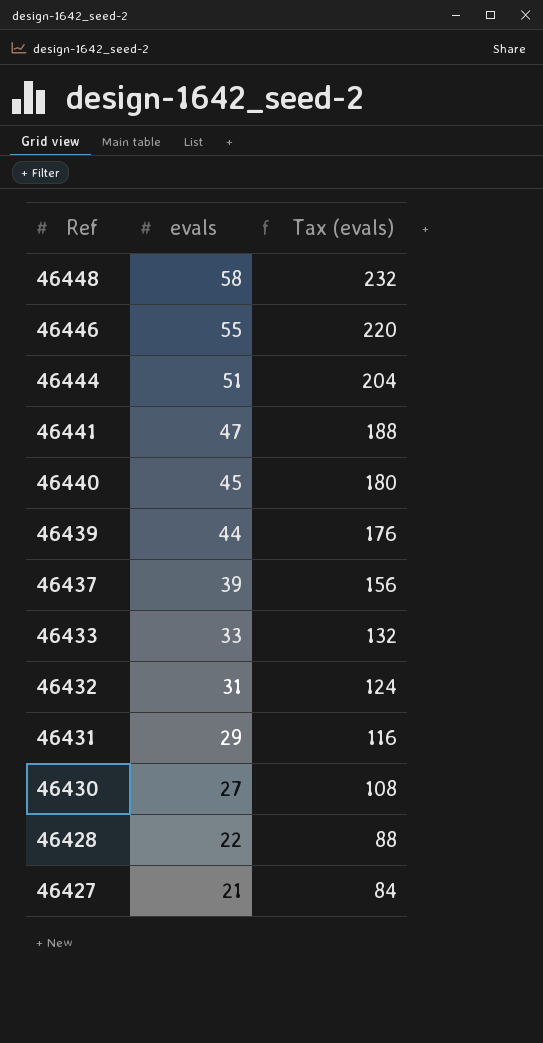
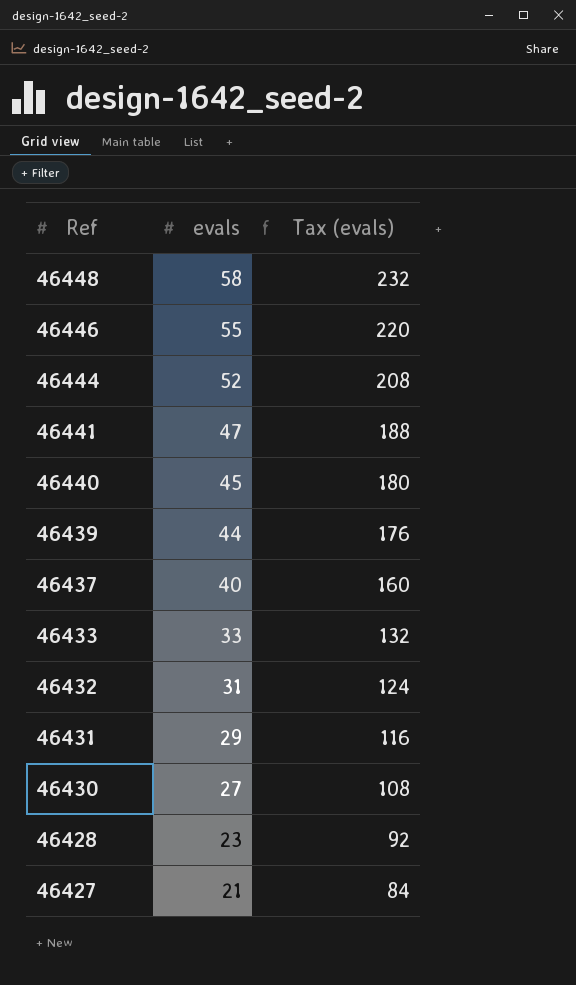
46444 | evals: 51 -> 52
46444 | Tax (evals): 204 -> 208
46437 | evals: 39 -> 40
46437 | Tax (evals): 156 -> 160
46428 | evals: 22 -> 23
46428 | Tax (evals): 88 -> 92

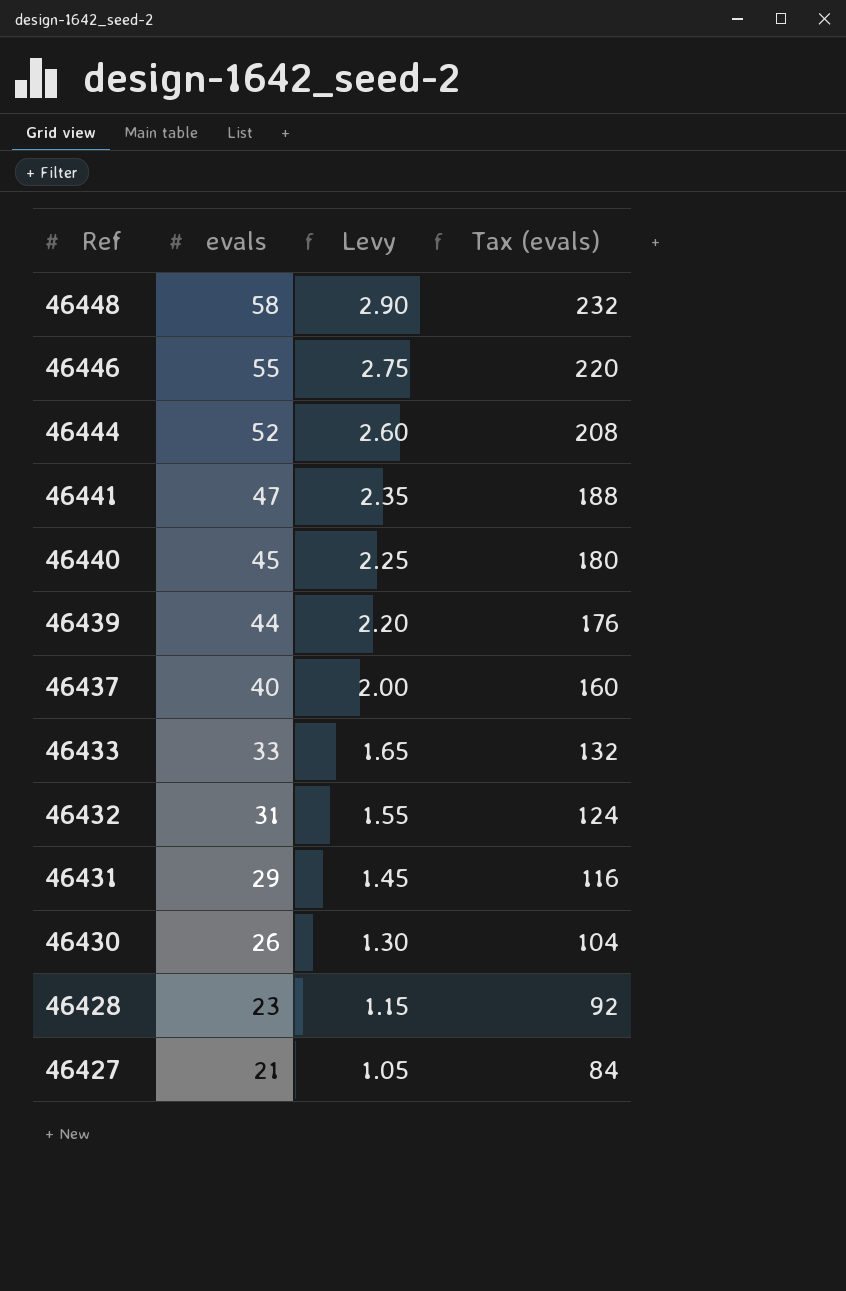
column Levy | formula: none -> [evals] * 0.05
46430 | evals: 27 -> 26
46430 | Tax (evals): 108 -> 104

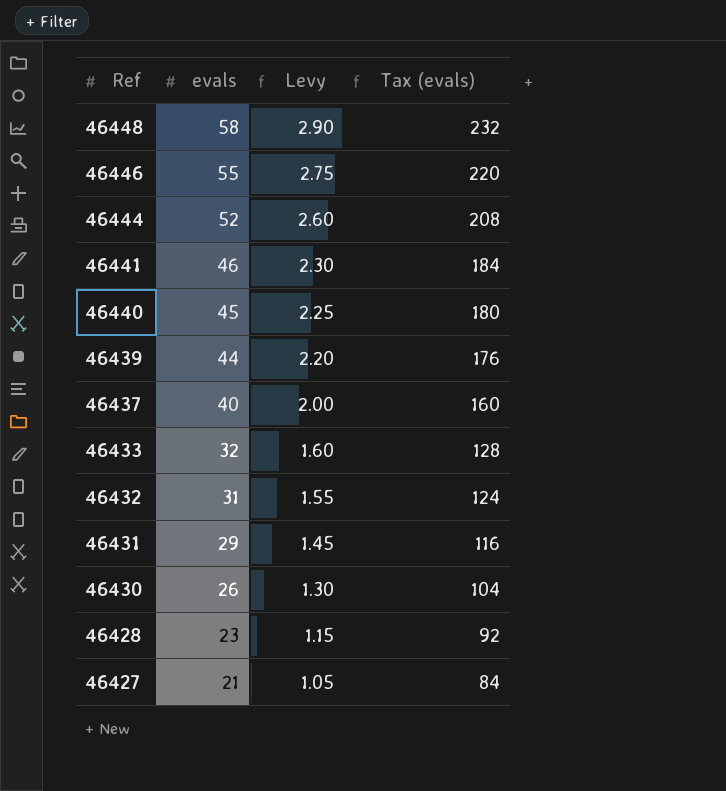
46441 | evals: 47 -> 46
46441 | Levy: 2.35 -> 2.30
46441 | Tax (evals): 188 -> 184
46433 | evals: 33 -> 32
46433 | Levy: 1.65 -> 1.60
46433 | Tax (evals): 132 -> 128

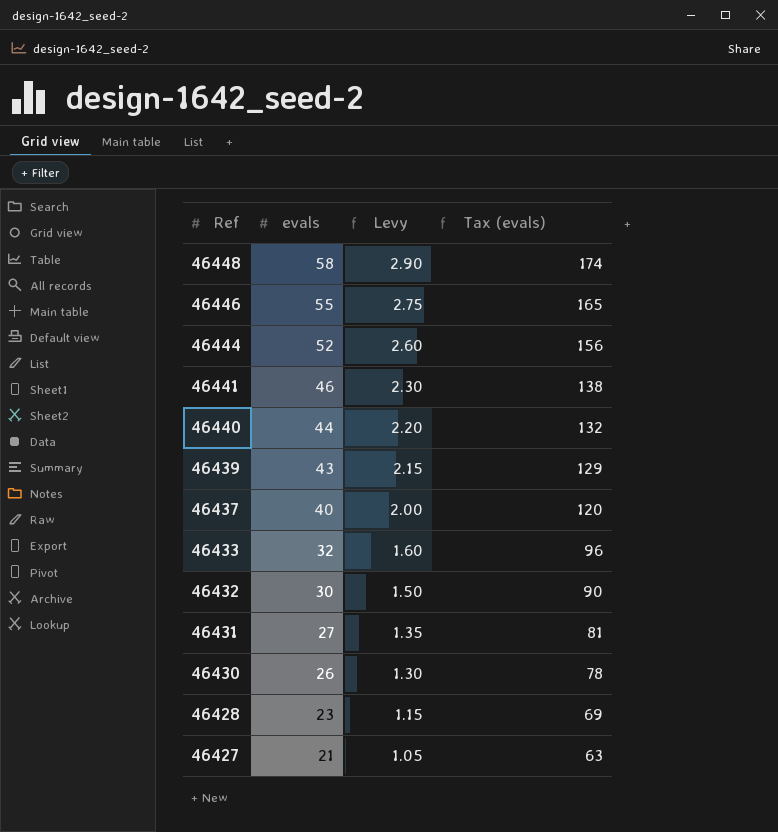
column Tax (evals) | formula: [evals] * 4 -> [evals] * 3
46440 | evals: 45 -> 44
46440 | Levy: 2.25 -> 2.20
46439 | evals: 44 -> 43
46439 | Levy: 2.20 -> 2.15
46432 | evals: 31 -> 30
46432 | Levy: 1.55 -> 1.50
46431 | evals: 29 -> 27
46431 | Levy: 1.45 -> 1.35

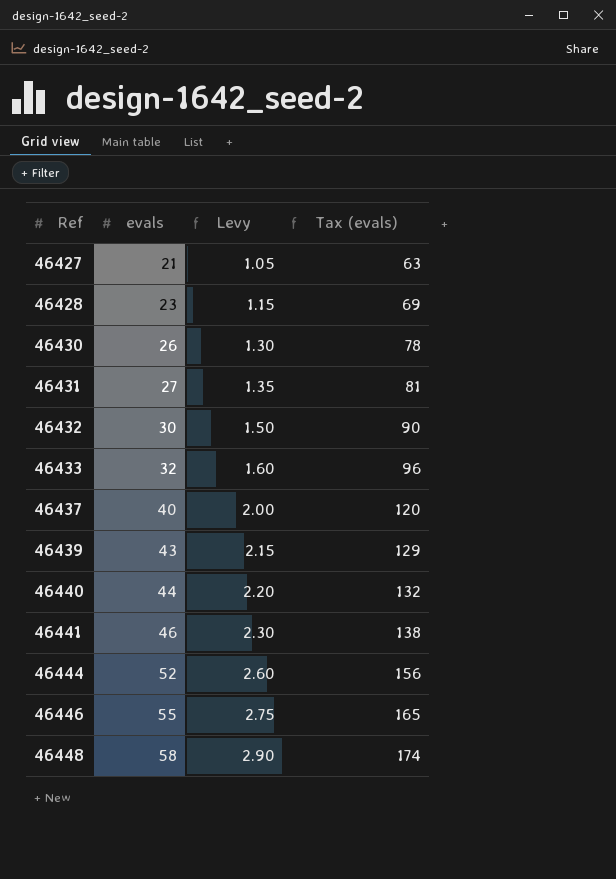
row order: Ref descending -> Ref ascending

